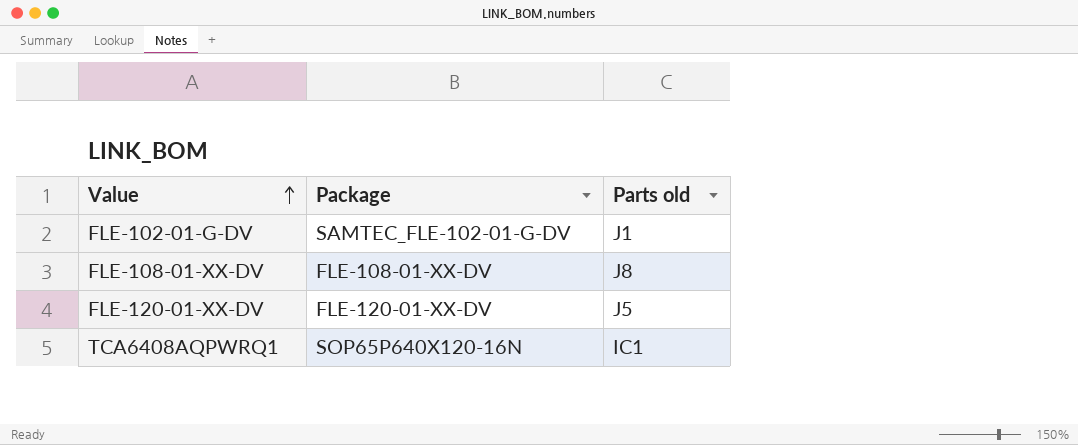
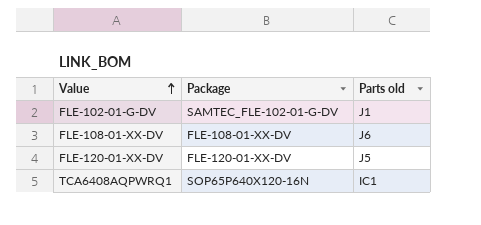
FLE-108-01-XX-DV | Parts old: J8 -> J6

